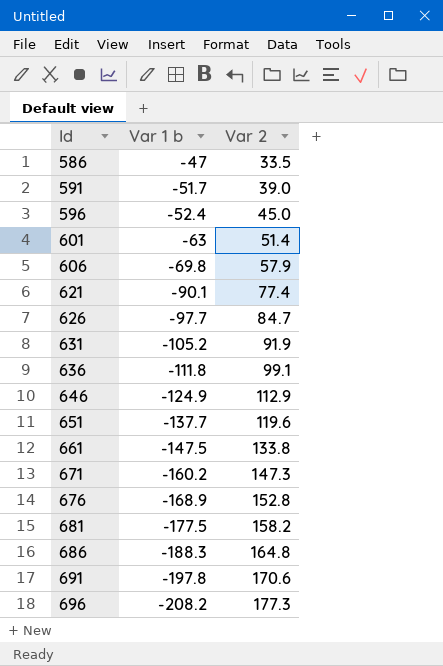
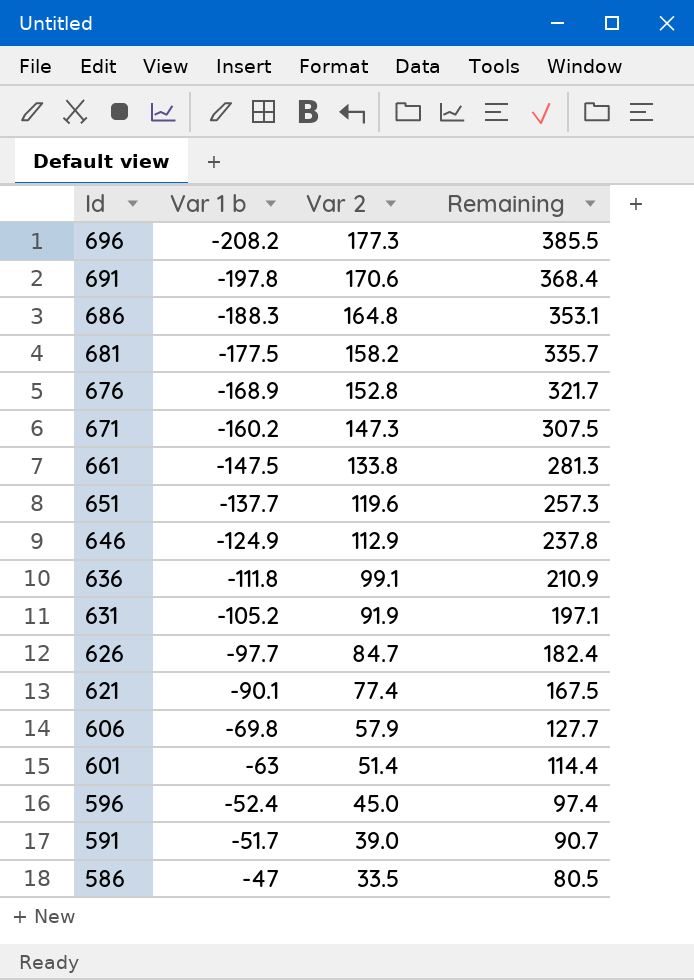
row order: Id ascending -> Id descending
column Remaining | formula: none -> [Var 2] - [Var 1 b]

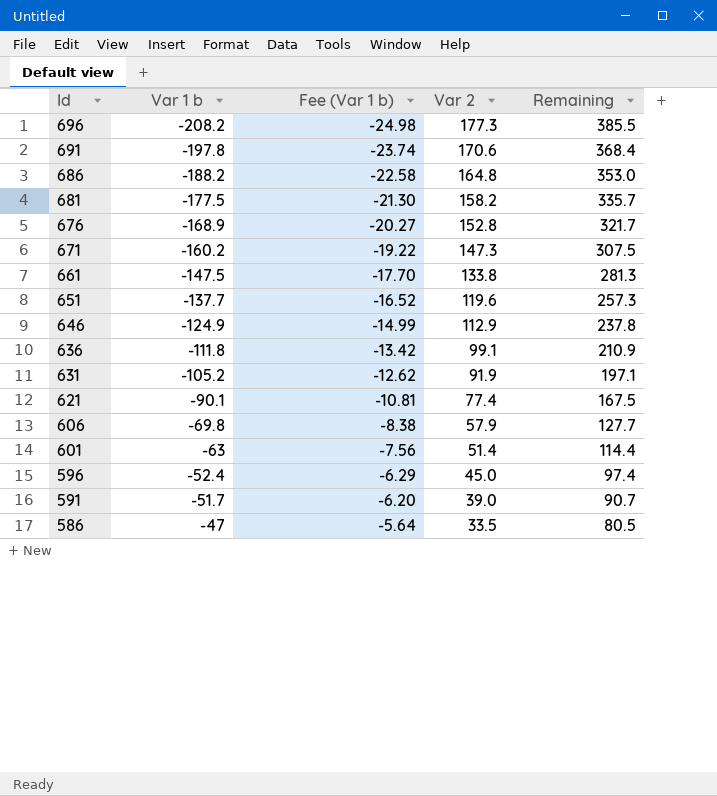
column Fee (Var 1 b) | formula: none -> [Var 1 b] * 0.12
row 626: -97.7 | 84.7 | 182.4 -> none
686 | Var 1 b: -188.3 -> -188.2
686 | Remaining: 353.1 -> 353.0

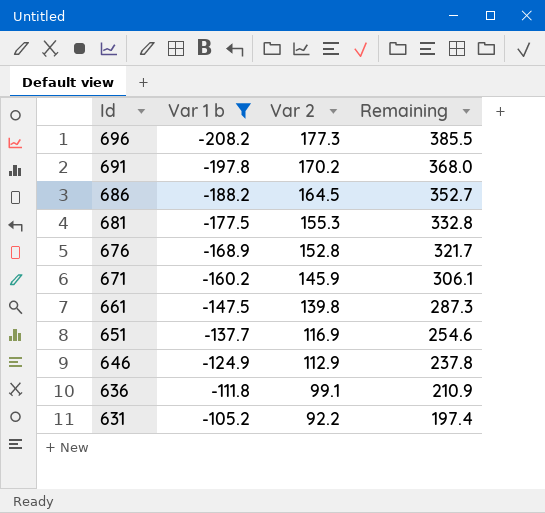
filter: none -> Var 1 b <= -105.2
column Fee (Var 1 b) | formula: [Var 1 b] * 0.12 -> none
691 | Var 2: 170.6 -> 170.2
691 | Remaining: 368.4 -> 368.0
686 | Var 2: 164.8 -> 164.5
686 | Remaining: 353.0 -> 352.7
681 | Var 2: 158.2 -> 155.3
681 | Remaining: 335.7 -> 332.8
671 | Var 2: 147.3 -> 145.9
671 | Remaining: 307.5 -> 306.1
661 | Var 2: 133.8 -> 139.8
661 | Remaining: 281.3 -> 287.3
651 | Var 2: 119.6 -> 116.9
651 | Remaining: 257.3 -> 254.6
631 | Var 2: 91.9 -> 92.2
631 | Remaining: 197.1 -> 197.4

